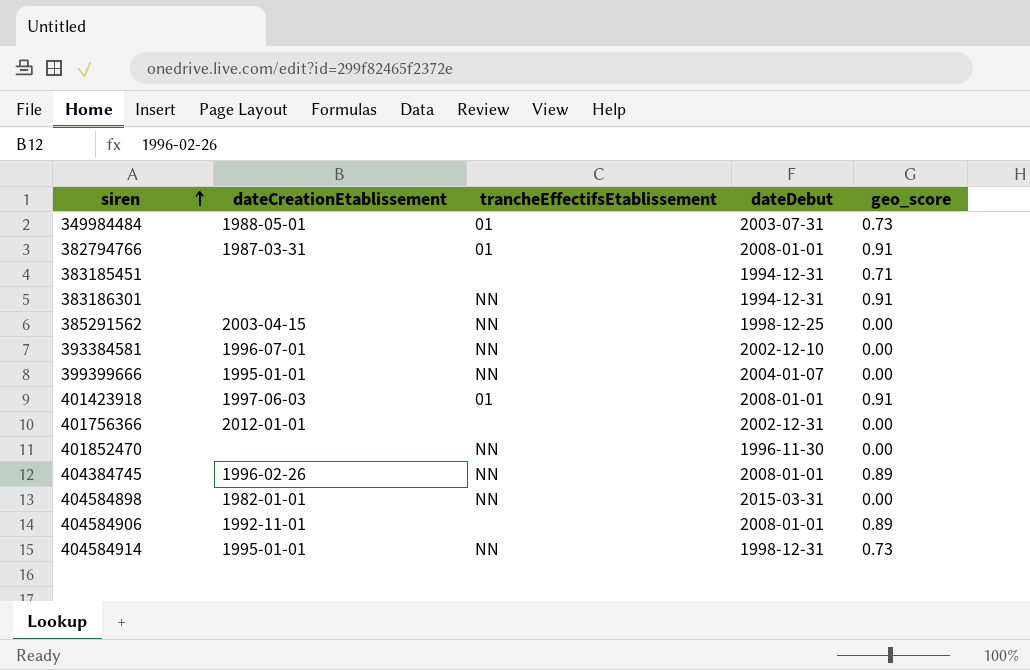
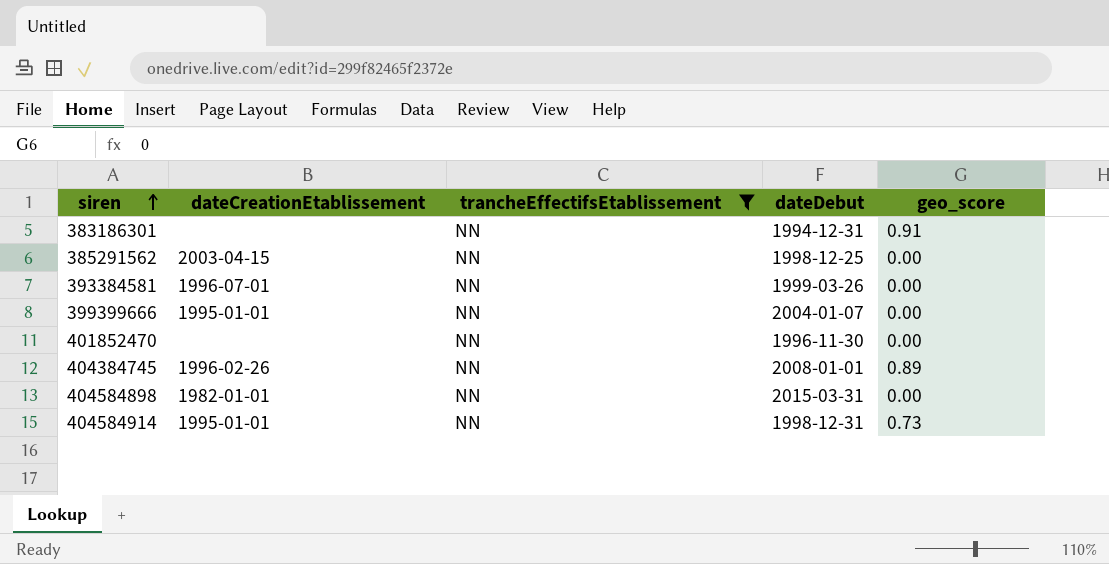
filter: none -> trancheEffectifsEtablissement = NN
393384581 | dateDebut: 2002-12-10 -> 1999-03-26

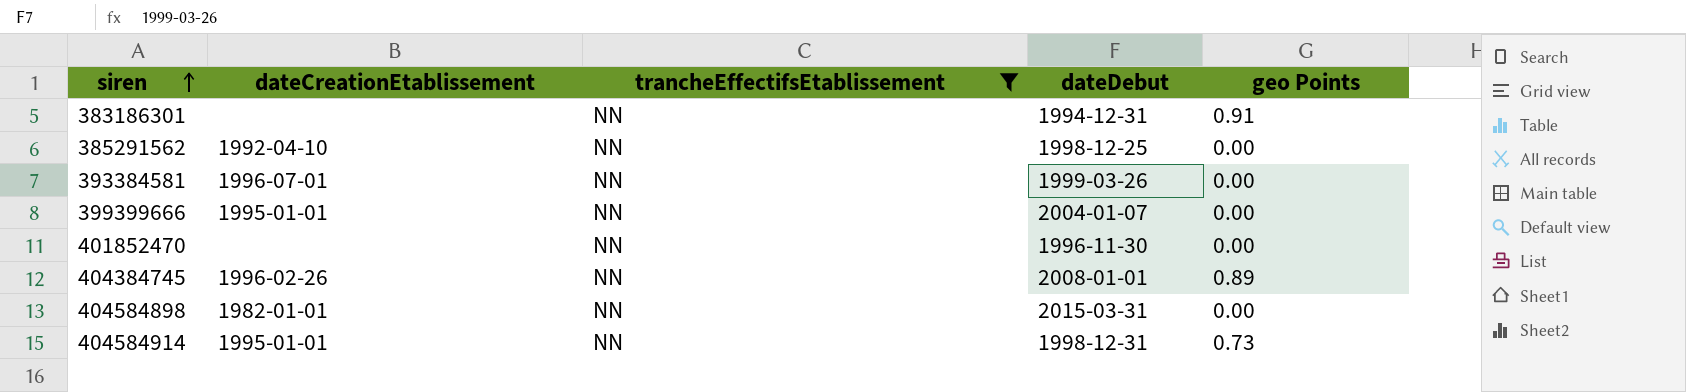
column name: geo_score -> geo Points
385291562 | dateCreationEtablissement: 2003-04-15 -> 1992-04-10

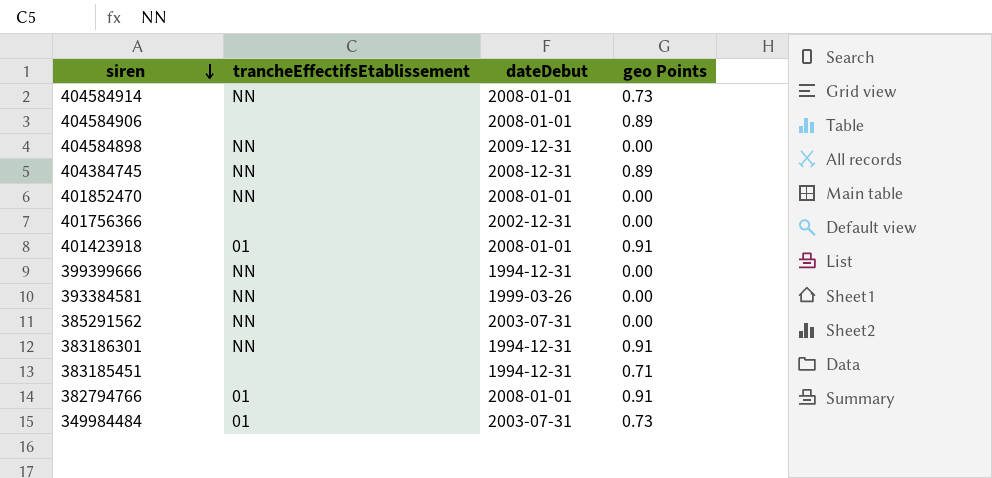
filter: trancheEffectifsEtablissement = NN -> none
row order: siren ascending -> siren descending
column dateCreationEtablissement | position: 2 -> none
404584914 | dateDebut: 1998-12-31 -> 2008-01-01
404584898 | dateDebut: 2015-03-31 -> 2009-12-31
404384745 | dateDebut: 2008-01-01 -> 2008-12-31
401852470 | dateDebut: 1996-11-30 -> 2008-01-01
399399666 | dateDebut: 2004-01-07 -> 1994-12-31
385291562 | dateDebut: 1998-12-25 -> 2003-07-31

